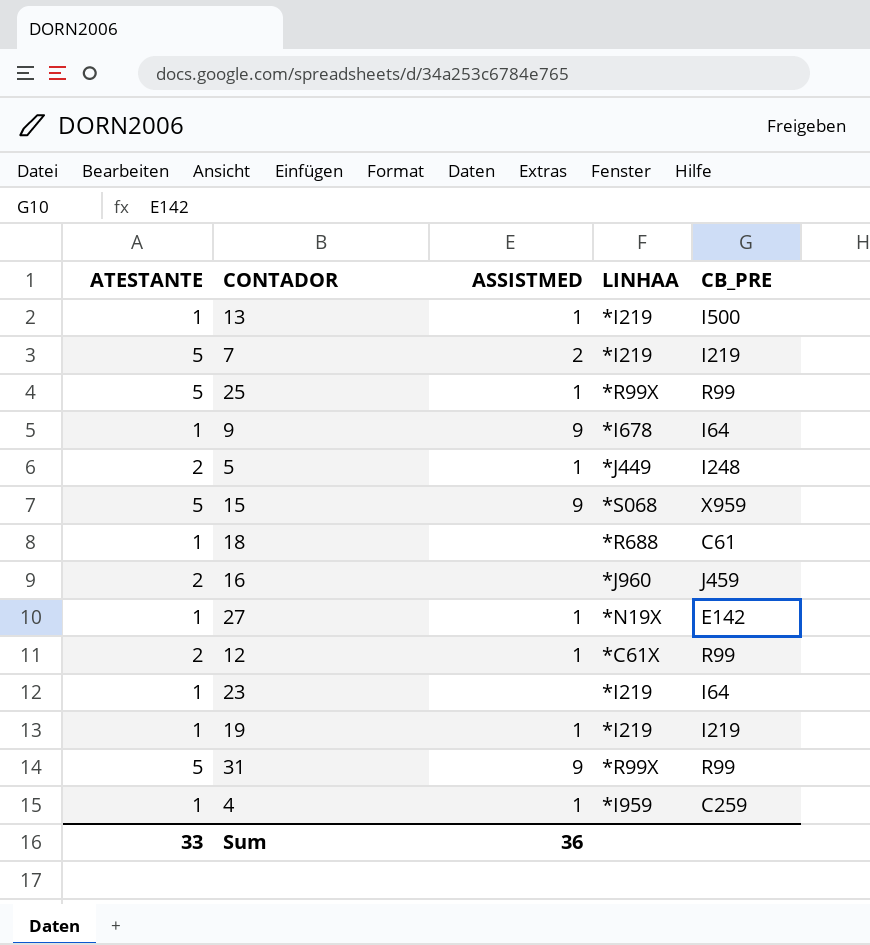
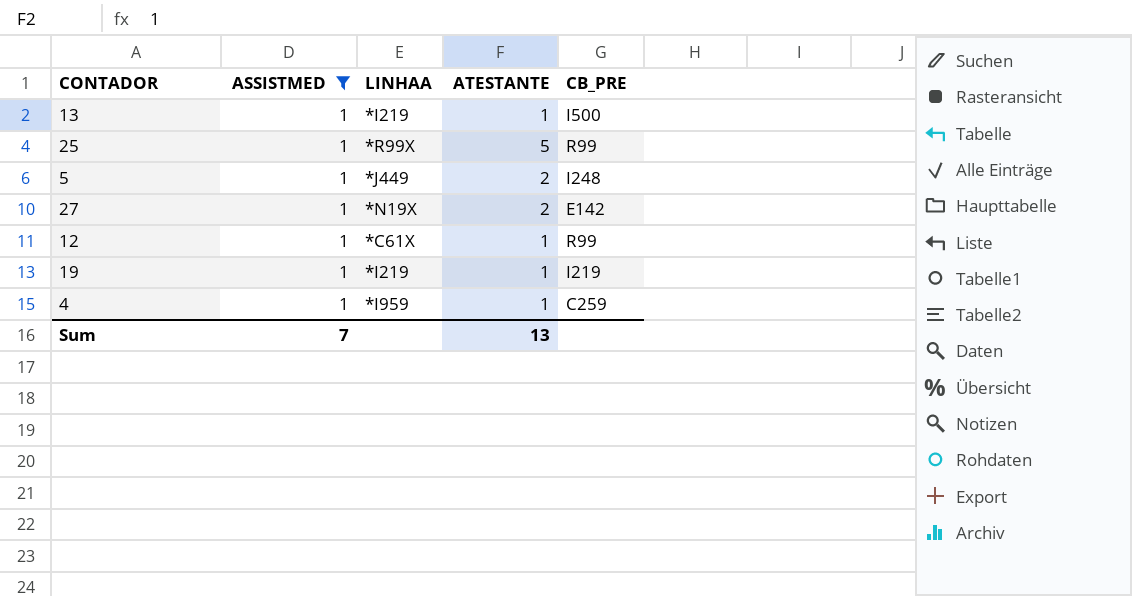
filter: none -> ASSISTMED = 1
column ATESTANTE | position: 1 -> 4
27 | ATESTANTE: 1 -> 2
12 | ATESTANTE: 2 -> 1
Sum | ASSISTMED: 36 -> 7
Sum | ATESTANTE: 33 -> 13

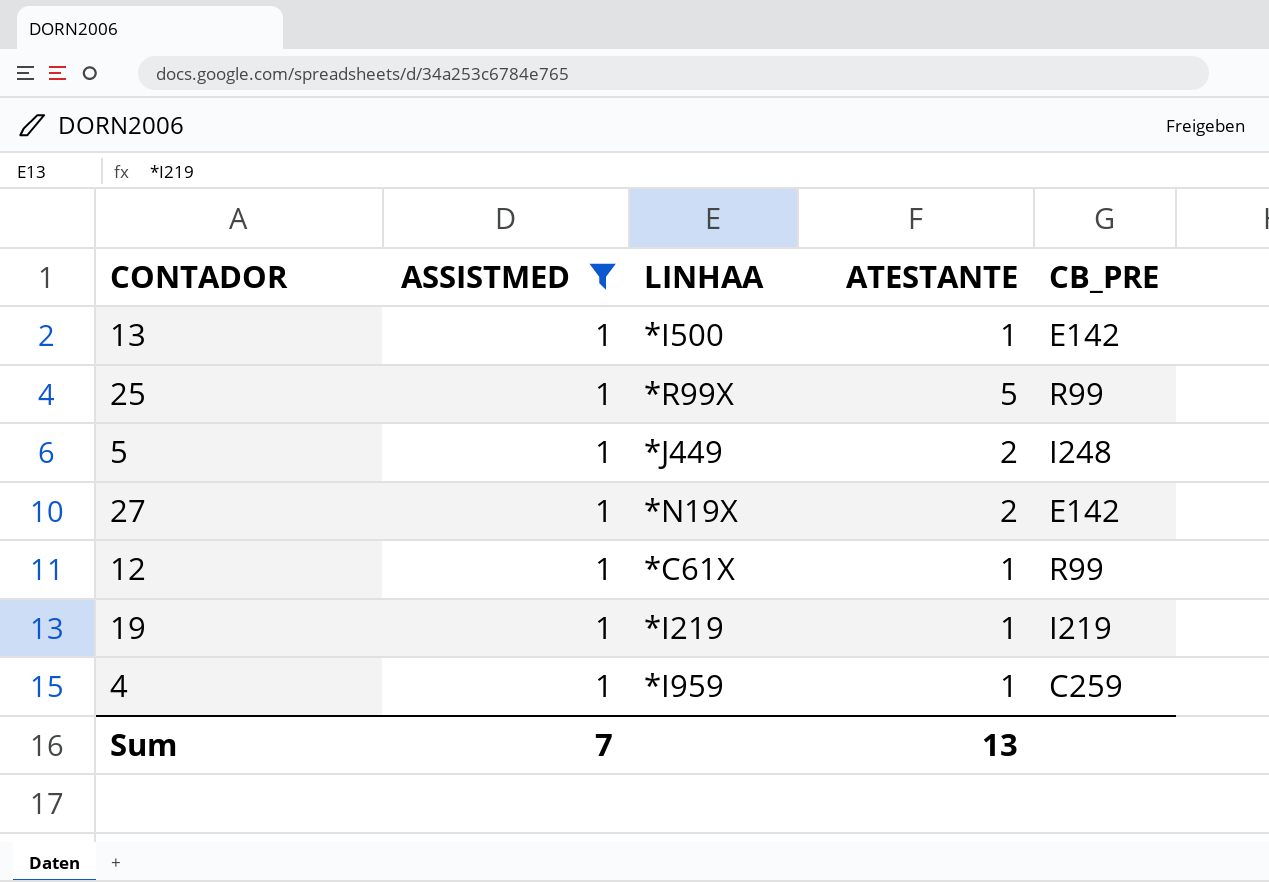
13 | LINHAA: *I219 -> *I500
13 | CB_PRE: I500 -> E142

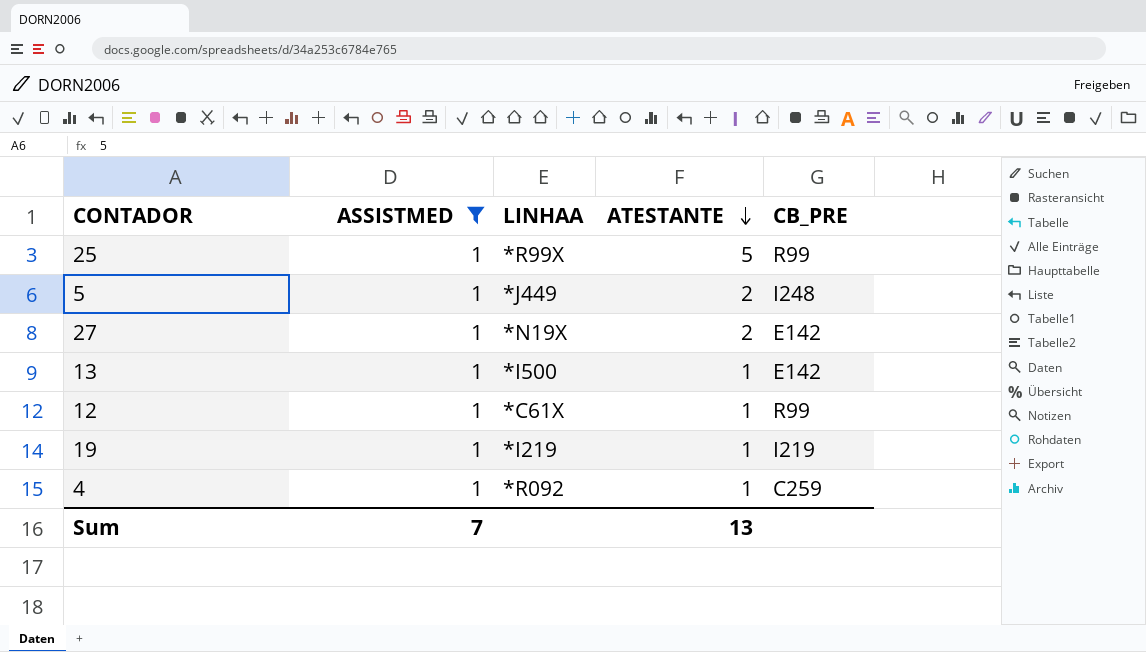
row order: none -> ATESTANTE descending
4 | LINHAA: *I959 -> *R092

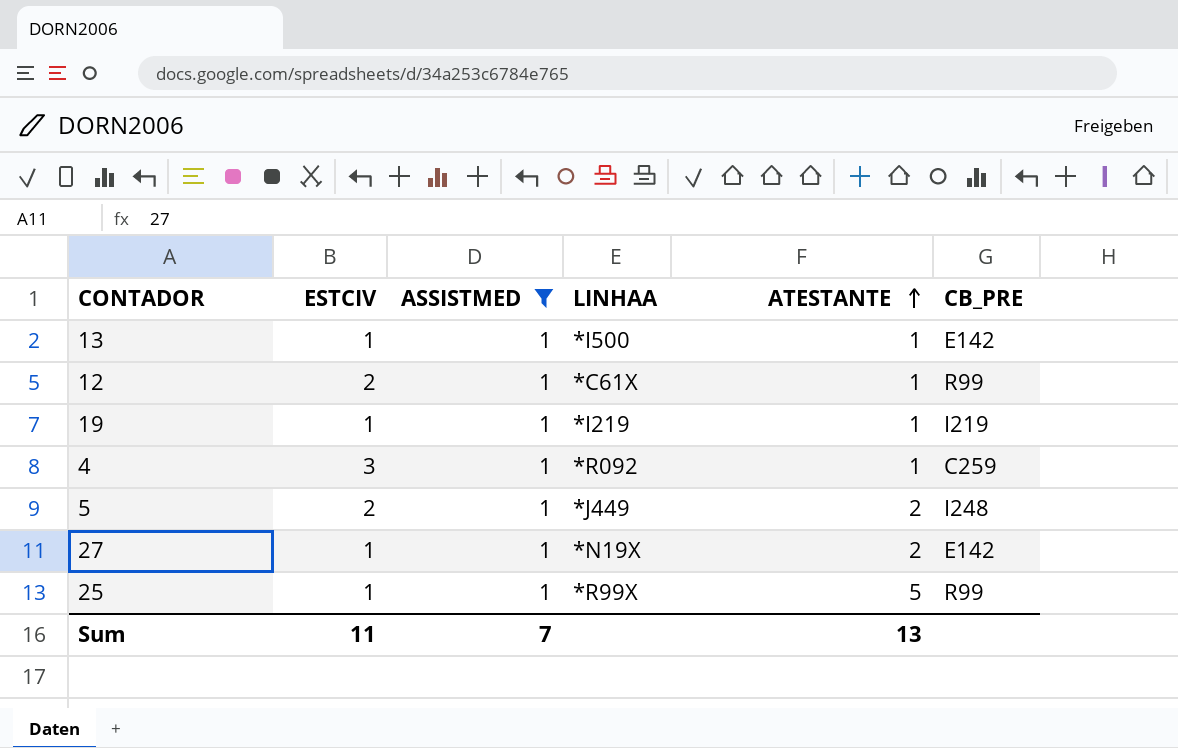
row order: ATESTANTE descending -> ATESTANTE ascending
column ESTCIV | position: none -> 2

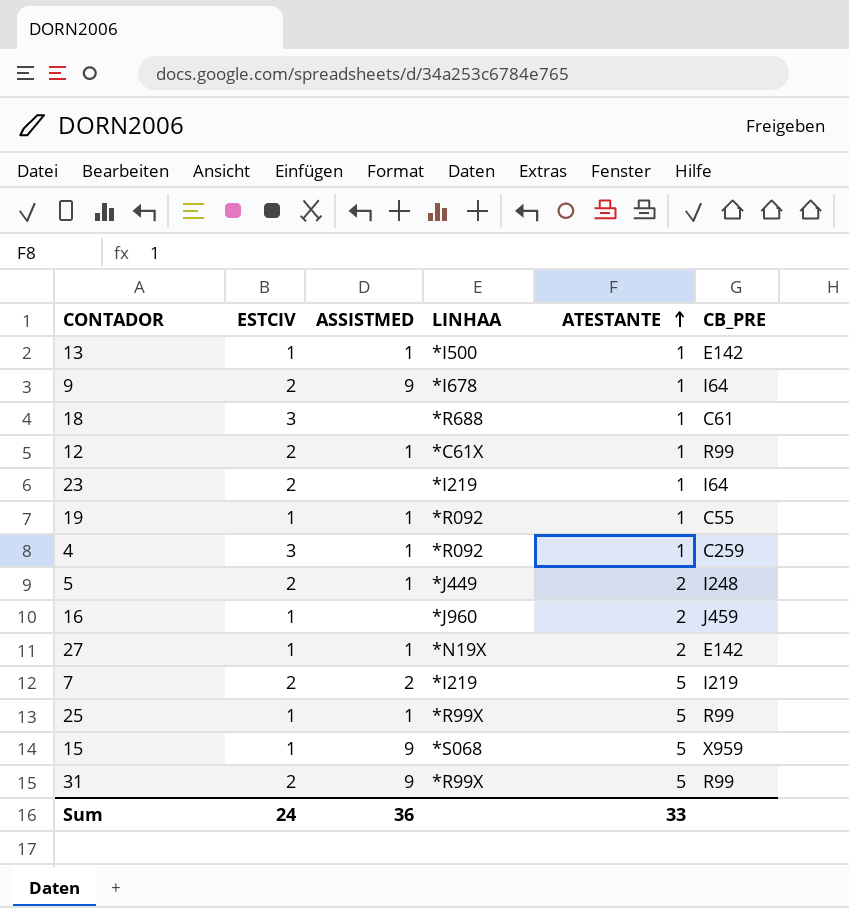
filter: ASSISTMED = 1 -> none
19 | LINHAA: *I219 -> *R092
19 | CB_PRE: I219 -> C55
Sum | ESTCIV: 11 -> 24
Sum | ASSISTMED: 7 -> 36
Sum | ATESTANTE: 13 -> 33

